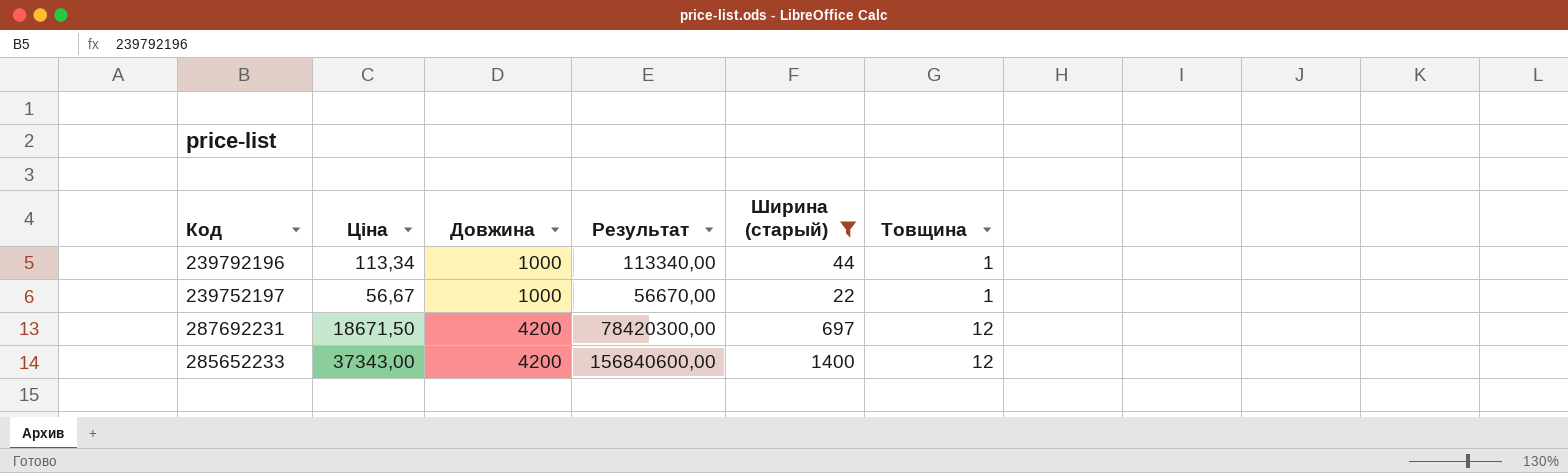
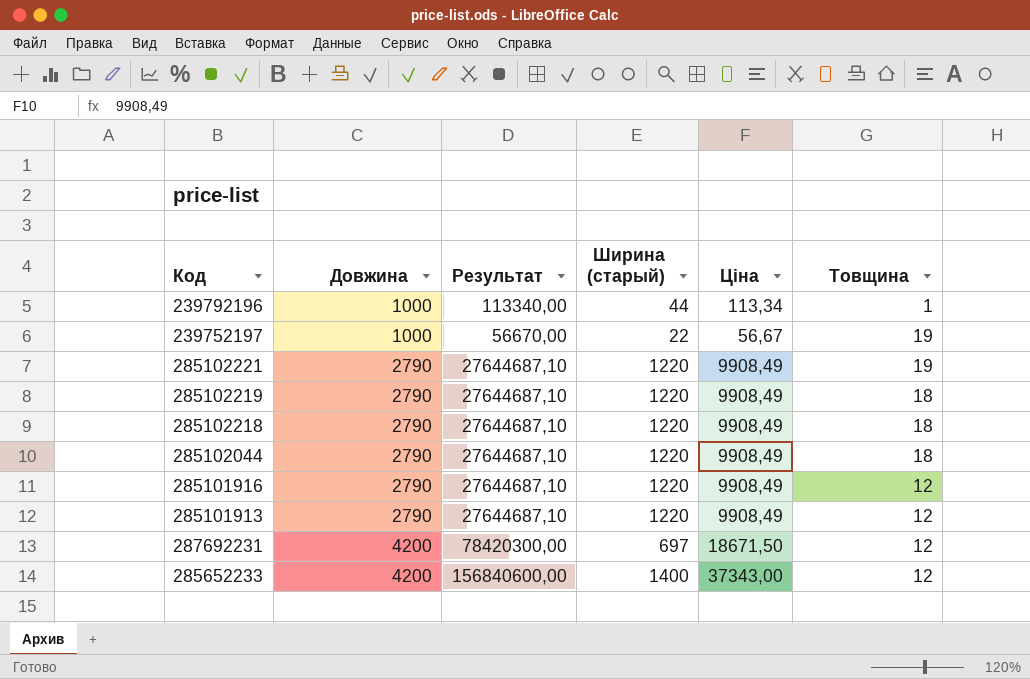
filter: Ширина (старый) != 1220 -> none
column Ціна | position: 2 -> 5
239752197 | Товщина: 1 -> 19

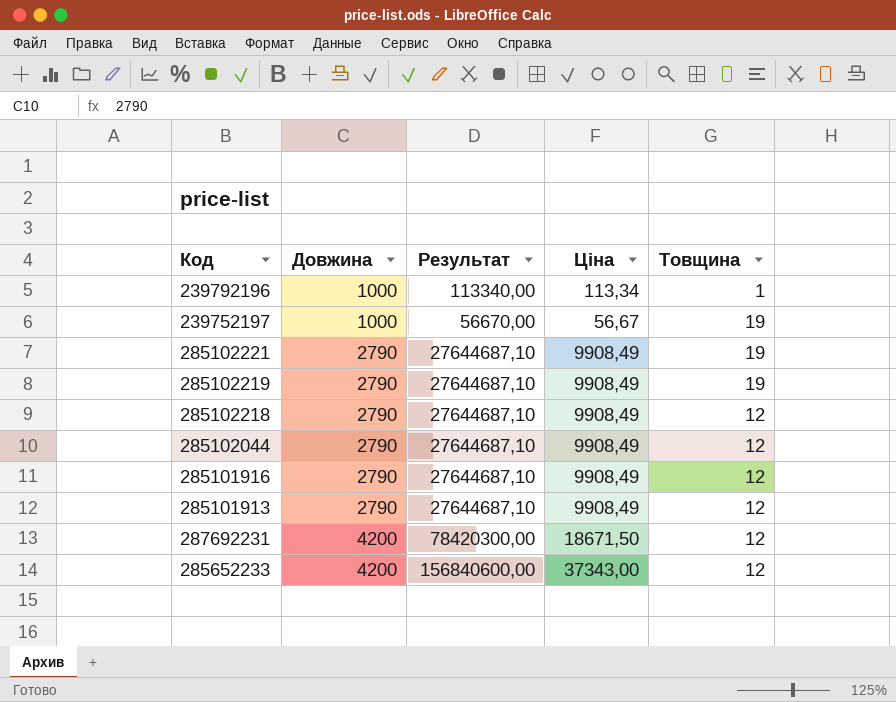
column Ширина (старый) | position: 4 -> none
285102219 | Товщина: 18 -> 19
285102218 | Товщина: 18 -> 12
285102044 | Товщина: 18 -> 12

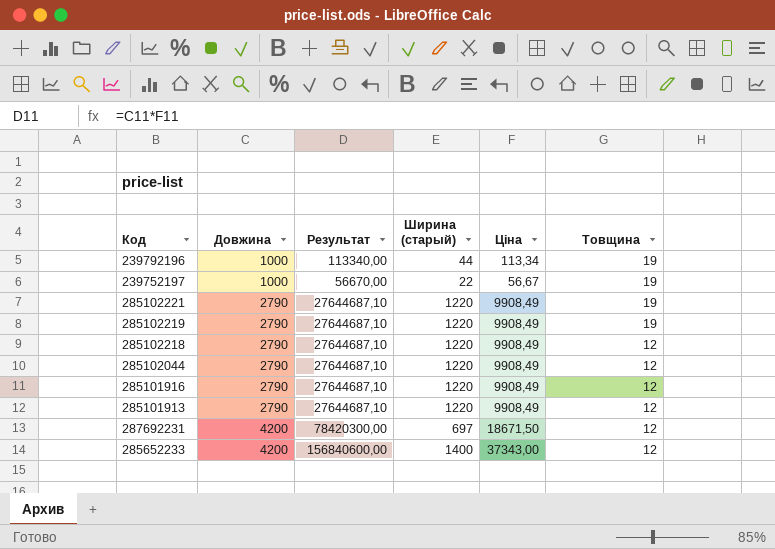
column Ширина (старый) | position: none -> 4
239792196 | Товщина: 1 -> 19

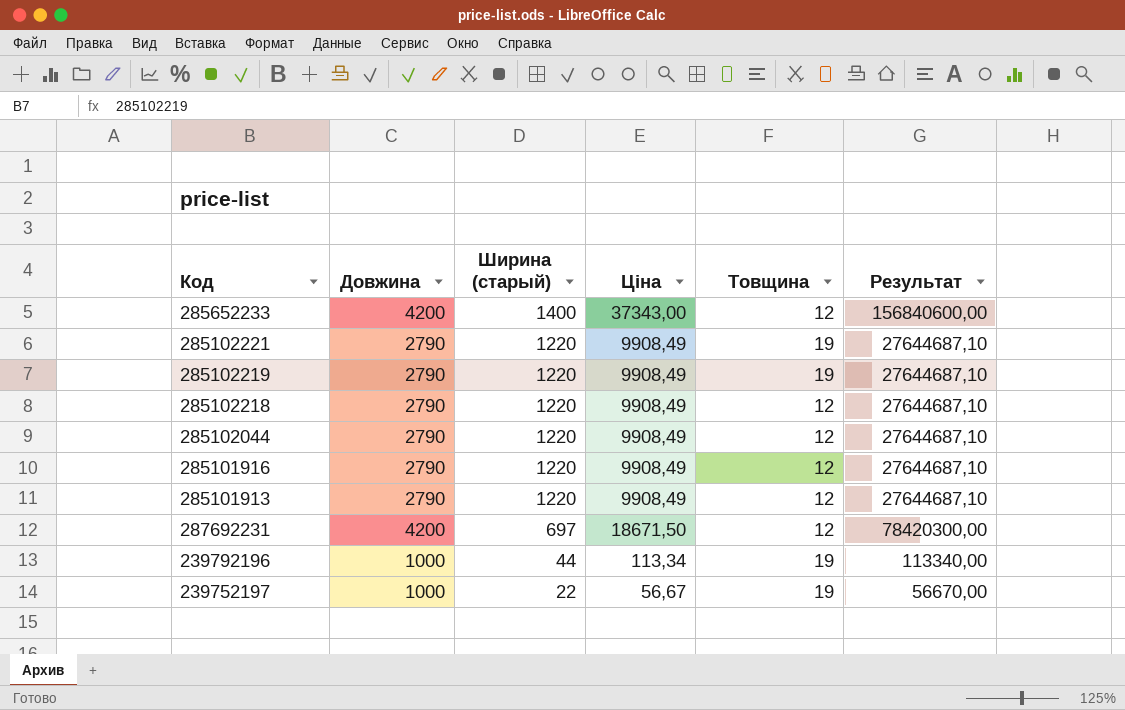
row order: Довжина ascending -> Ширина (старый) descending
column Результат | position: 3 -> 6

